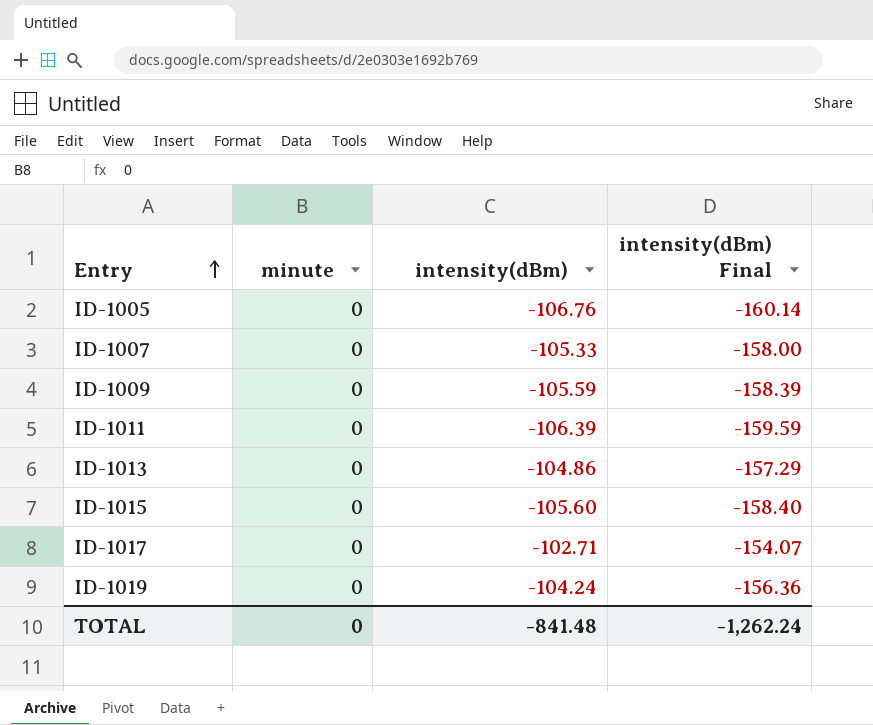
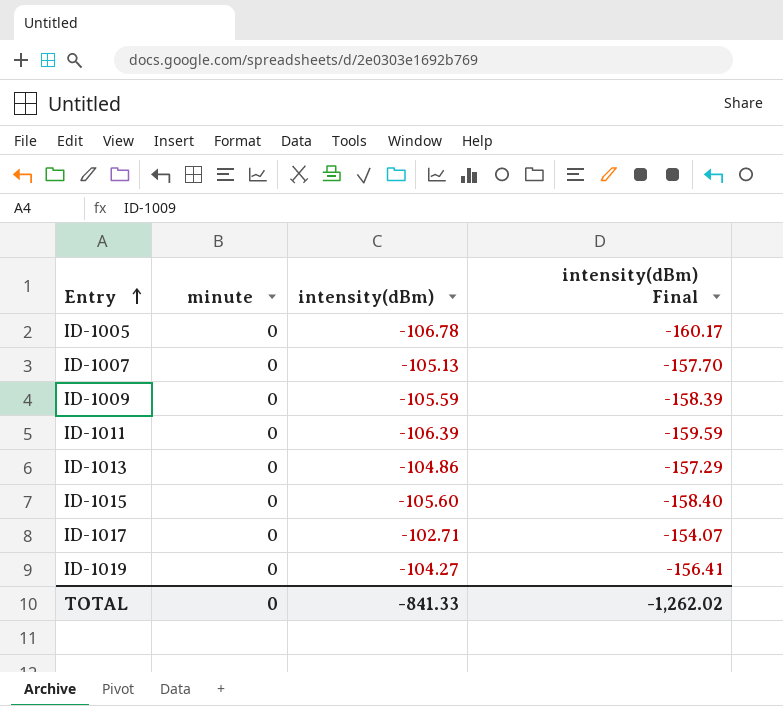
ID-1005 | intensity(dBm): -106.76 -> -106.78
ID-1005 | intensity(dBm) Final: -160.14 -> -160.17
ID-1007 | intensity(dBm): -105.33 -> -105.13
ID-1007 | intensity(dBm) Final: -158.00 -> -157.70
ID-1019 | intensity(dBm): -104.24 -> -104.27
ID-1019 | intensity(dBm) Final: -156.36 -> -156.41
TOTAL | intensity(dBm): -841.48 -> -841.33
TOTAL | intensity(dBm) Final: -1,262.24 -> -1,262.02

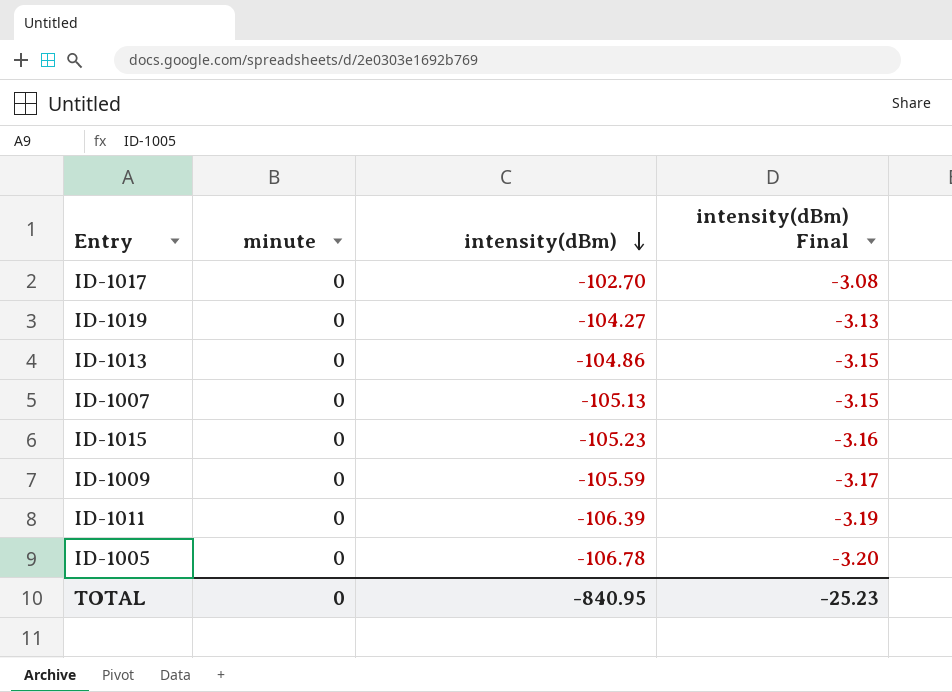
row order: Entry ascending -> intensity(dBm) descending
column intensity(dBm) Final | formula: [intensity(dBm)] * 1.5 -> [intensity(dBm)] * 0.03
ID-1017 | intensity(dBm): -102.71 -> -102.70
ID-1015 | intensity(dBm): -105.60 -> -105.23
TOTAL | intensity(dBm): -841.33 -> -840.95
TOTAL | intensity(dBm) Final: -1,262.02 -> -25.23

